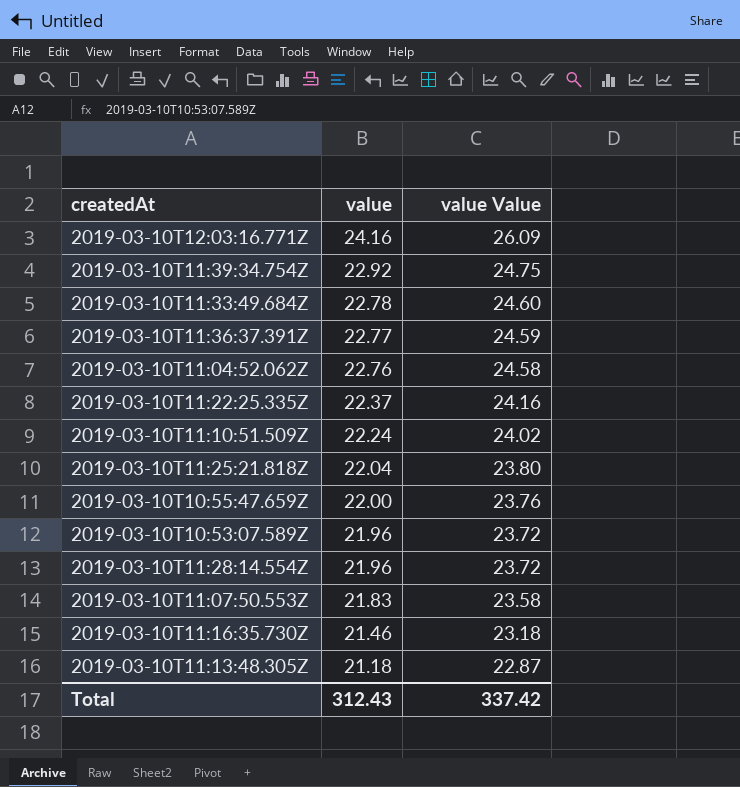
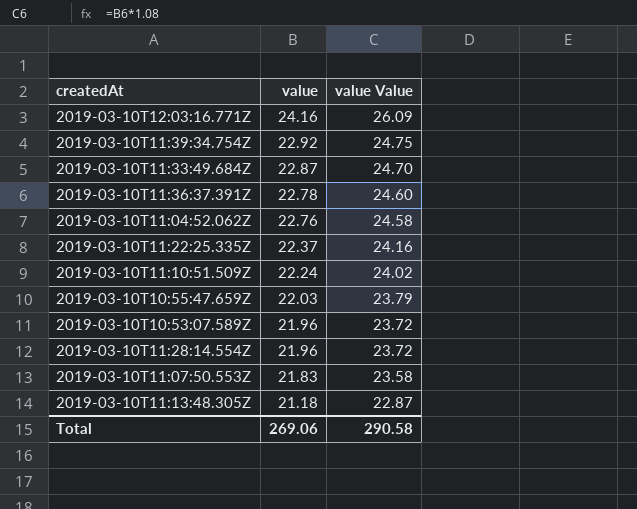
row 2019-03-10T11:25:21.818Z: 22.04 | 23.80 -> none
row 2019-03-10T11:16:35.730Z: 21.46 | 23.18 -> none
2019-03-10T11:33:49.684Z | value: 22.78 -> 22.87
2019-03-10T11:33:49.684Z | value Value: 24.60 -> 24.70
2019-03-10T11:36:37.391Z | value: 22.77 -> 22.78
2019-03-10T11:36:37.391Z | value Value: 24.59 -> 24.60
2019-03-10T10:55:47.659Z | value: 22.00 -> 22.03
2019-03-10T10:55:47.659Z | value Value: 23.76 -> 23.79
Total | value: 312.43 -> 269.06
Total | value Value: 337.42 -> 290.58

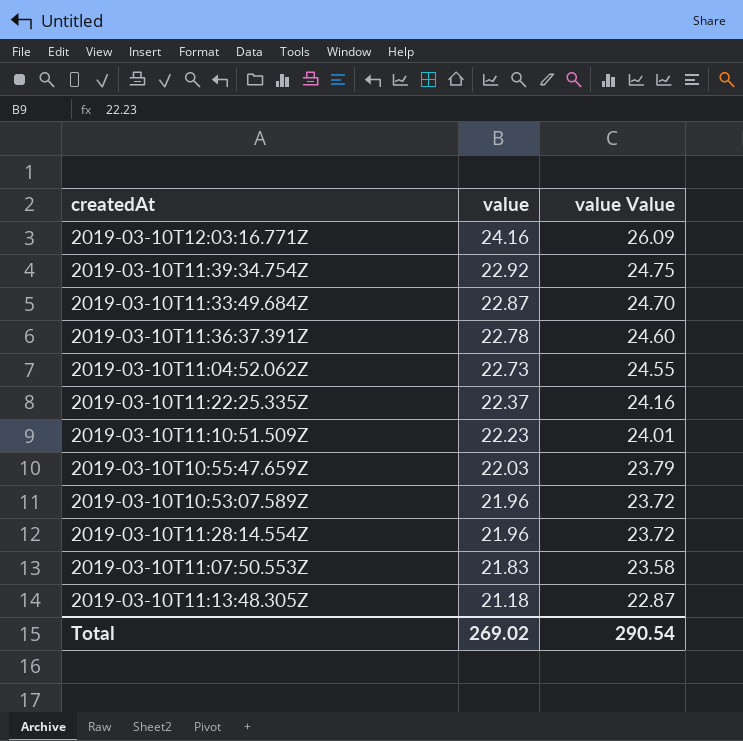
2019-03-10T11:04:52.062Z | value: 22.76 -> 22.73
2019-03-10T11:04:52.062Z | value Value: 24.58 -> 24.55
2019-03-10T11:10:51.509Z | value: 22.24 -> 22.23
2019-03-10T11:10:51.509Z | value Value: 24.02 -> 24.01
Total | value: 269.06 -> 269.02
Total | value Value: 290.58 -> 290.54

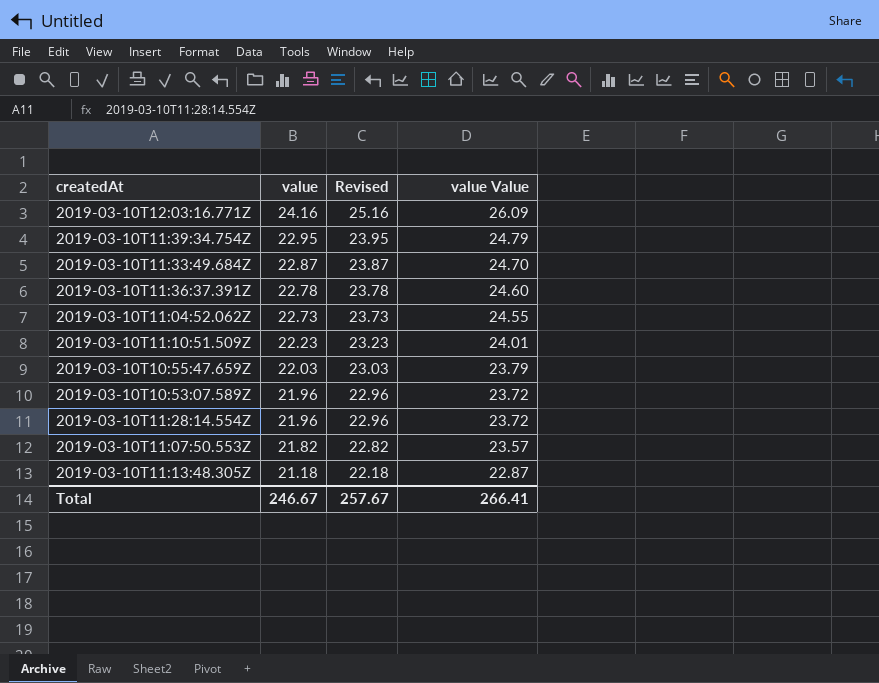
column Revised | formula: none -> [value] + 1
row 2019-03-10T11:22:25.335Z: 22.37 | 24.16 -> none
2019-03-10T11:39:34.754Z | value: 22.92 -> 22.95
2019-03-10T11:39:34.754Z | value Value: 24.75 -> 24.79
2019-03-10T11:07:50.553Z | value: 21.83 -> 21.82
2019-03-10T11:07:50.553Z | value Value: 23.58 -> 23.57
Total | value: 269.02 -> 246.67
Total | value Value: 290.54 -> 266.41

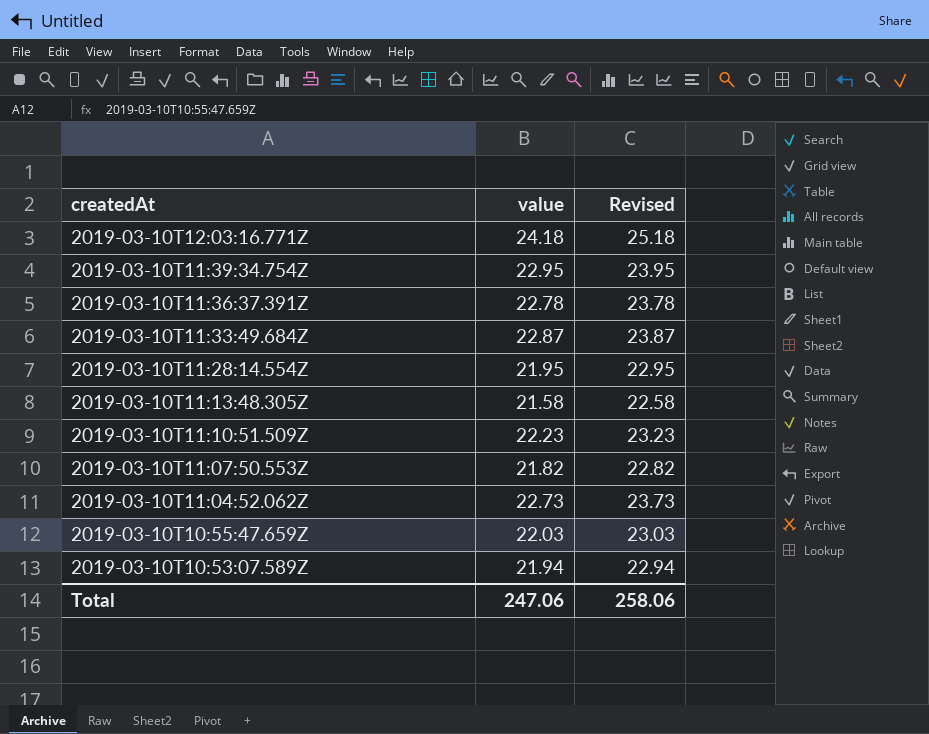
row order: value descending -> createdAt descending
column value Value | formula: [value] * 1.08 -> none
2019-03-10T12:03:16.771Z | value: 24.16 -> 24.18
2019-03-10T12:03:16.771Z | Revised: 25.16 -> 25.18
2019-03-10T11:28:14.554Z | value: 21.96 -> 21.95
2019-03-10T11:28:14.554Z | Revised: 22.96 -> 22.95
2019-03-10T11:13:48.305Z | value: 21.18 -> 21.58
2019-03-10T11:13:48.305Z | Revised: 22.18 -> 22.58
2019-03-10T10:53:07.589Z | value: 21.96 -> 21.94
2019-03-10T10:53:07.589Z | Revised: 22.96 -> 22.94
Total | value: 246.67 -> 247.06
Total | Revised: 257.67 -> 258.06

